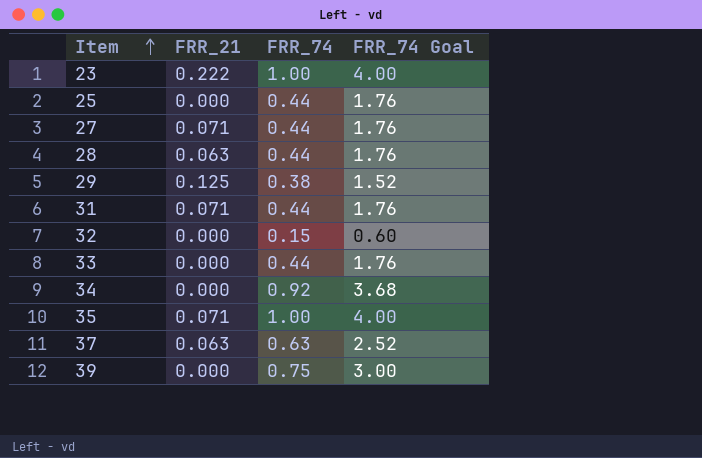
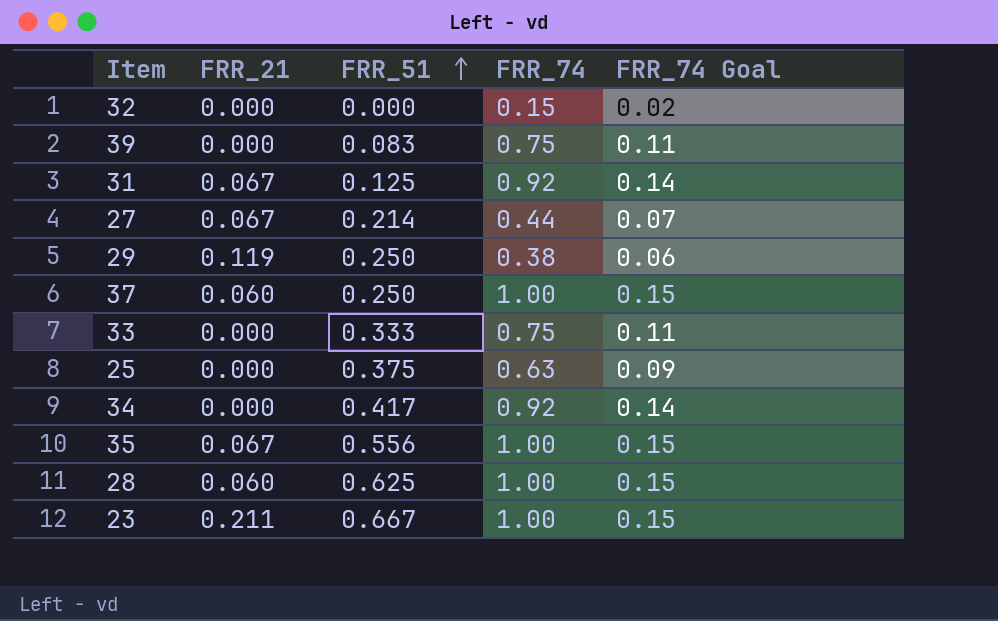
row order: Item ascending -> FRR_51 ascending
column FRR_51 | position: none -> 3
column FRR_74 Goal | formula: [FRR_74] * 4 -> [FRR_74] * 0.15
31 | FRR_21: 0.071 -> 0.067
31 | FRR_74: 0.44 -> 0.92
27 | FRR_21: 0.071 -> 0.067
29 | FRR_21: 0.125 -> 0.119
37 | FRR_21: 0.063 -> 0.060
37 | FRR_74: 0.63 -> 1.00
33 | FRR_74: 0.44 -> 0.75
25 | FRR_74: 0.44 -> 0.63
35 | FRR_21: 0.071 -> 0.067
28 | FRR_21: 0.063 -> 0.060
28 | FRR_74: 0.44 -> 1.00
23 | FRR_21: 0.222 -> 0.211

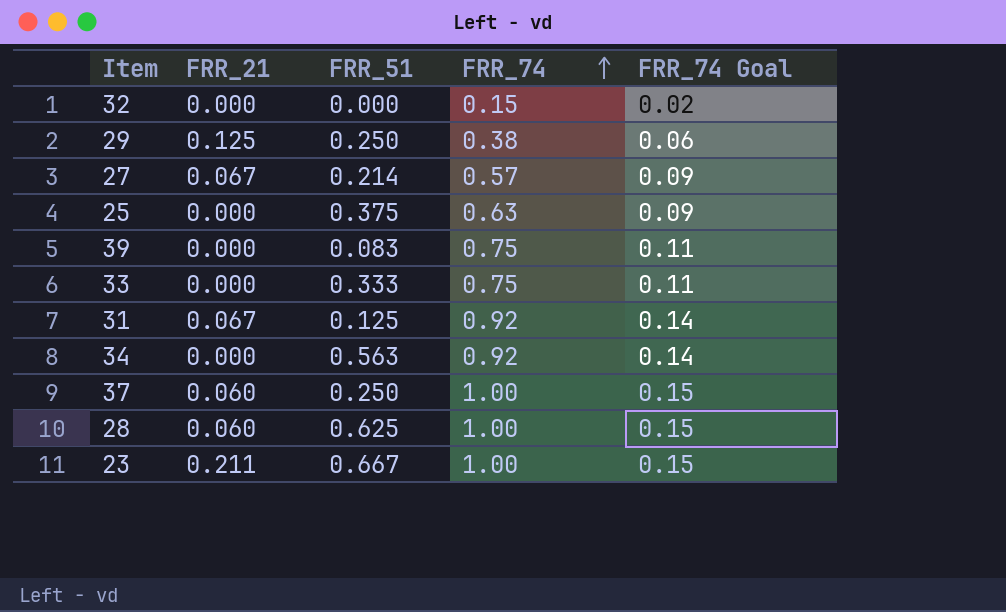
row order: FRR_51 ascending -> FRR_74 ascending
row 35: 0.067 | 0.556 | 1.00 | 0.15 -> none
29 | FRR_21: 0.119 -> 0.125
27 | FRR_74: 0.44 -> 0.57
27 | FRR_74 Goal: 0.07 -> 0.09
34 | FRR_51: 0.417 -> 0.563

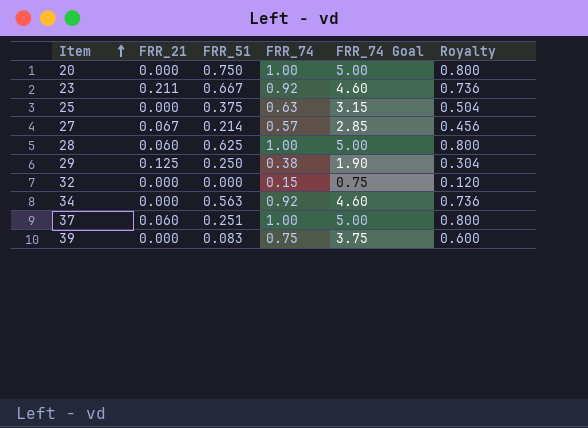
row order: FRR_74 ascending -> Item ascending
column FRR_74 Goal | formula: [FRR_74] * 0.15 -> [FRR_74] * 5
column Royalty | formula: none -> [FRR_74] * 0.8
row 33: 0.000 | 0.333 | 0.75 | 0.11 -> none
row 31: 0.067 | 0.125 | 0.92 | 0.14 -> none
row 20: none -> 0.000 | 0.750 | 1.00 | 5.00 | 0.800
23 | FRR_74: 1.00 -> 0.92
37 | FRR_51: 0.250 -> 0.251

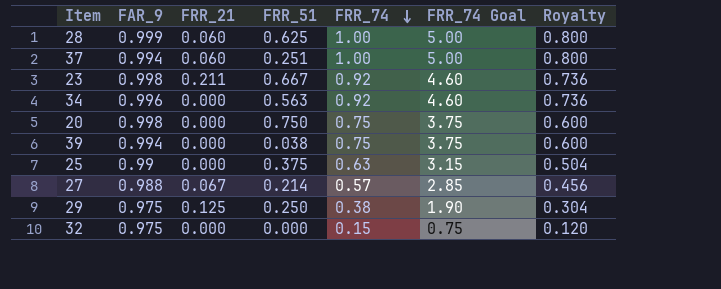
row order: Item ascending -> FRR_74 descending
column FAR_9 | position: none -> 2
20 | FRR_74: 1.00 -> 0.75
20 | FRR_74 Goal: 5.00 -> 3.75
20 | Royalty: 0.800 -> 0.600
39 | FRR_51: 0.083 -> 0.038

